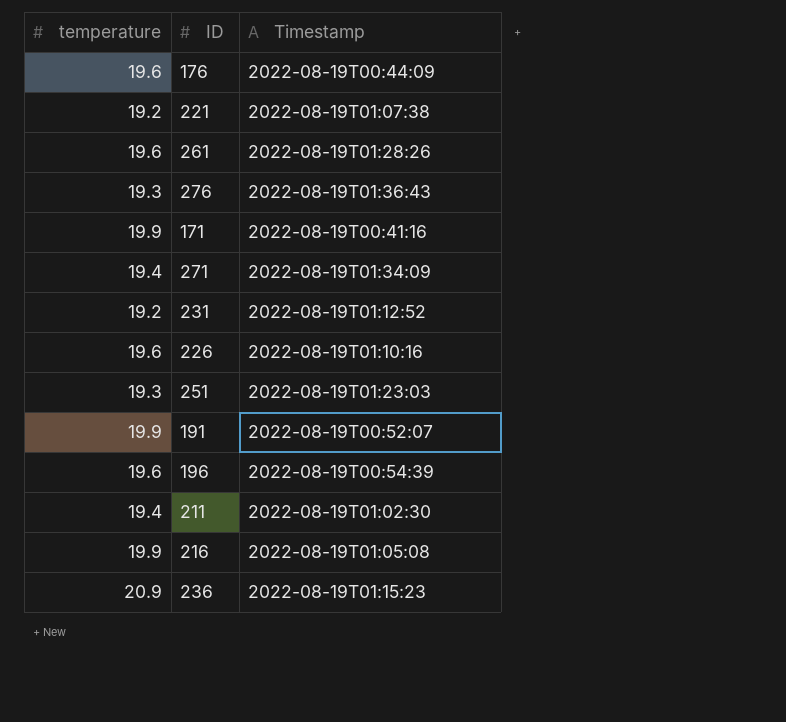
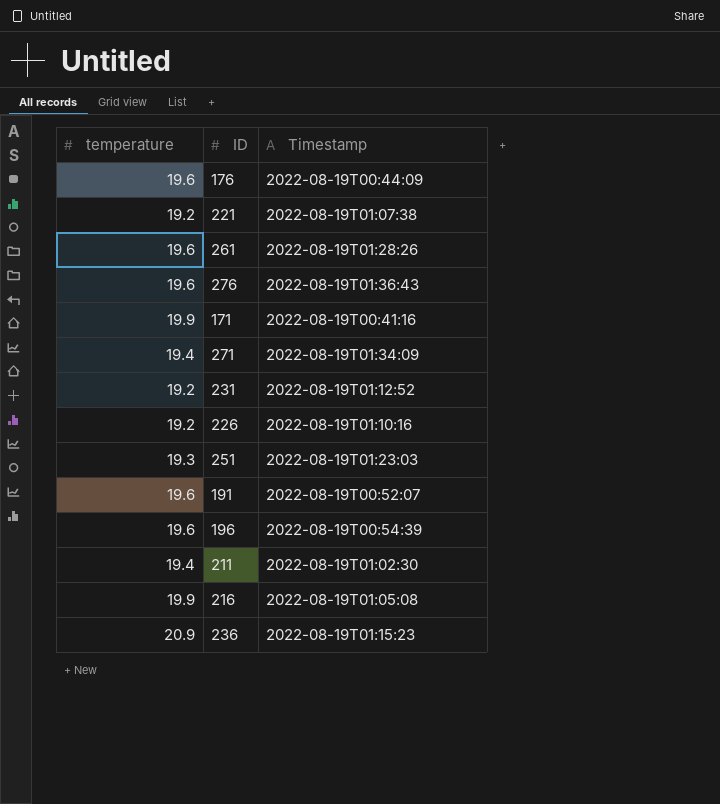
276 | temperature: 19.3 -> 19.6
226 | temperature: 19.6 -> 19.2
191 | temperature: 19.9 -> 19.6

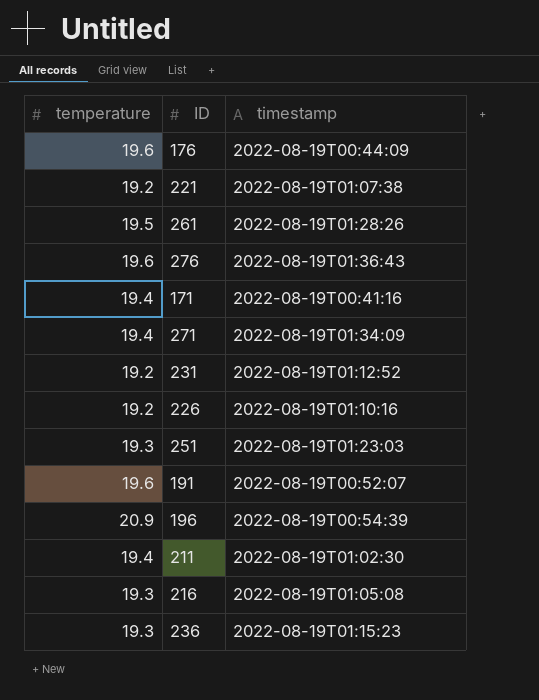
column name: Timestamp -> timestamp
261 | temperature: 19.6 -> 19.5
171 | temperature: 19.9 -> 19.4
196 | temperature: 19.6 -> 20.9
216 | temperature: 19.9 -> 19.3
236 | temperature: 20.9 -> 19.3

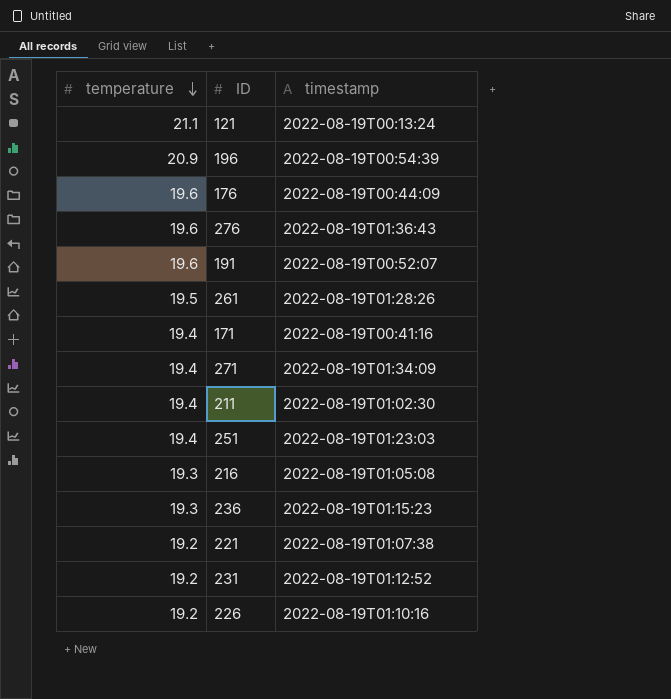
row order: none -> temperature descending
row 121: none -> 21.1 | 2022-08-19T00:13:24
251 | temperature: 19.3 -> 19.4

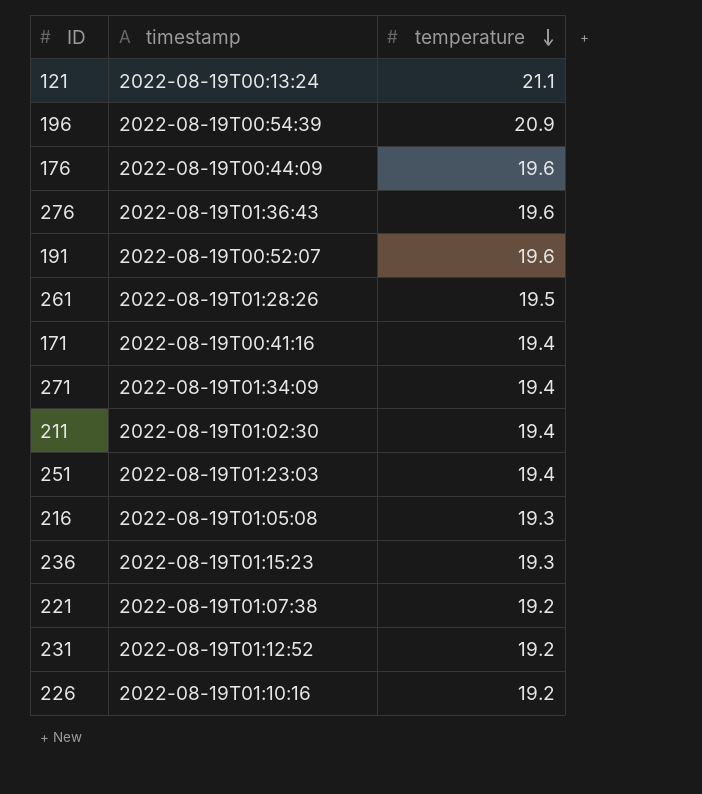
column temperature | position: 1 -> 3

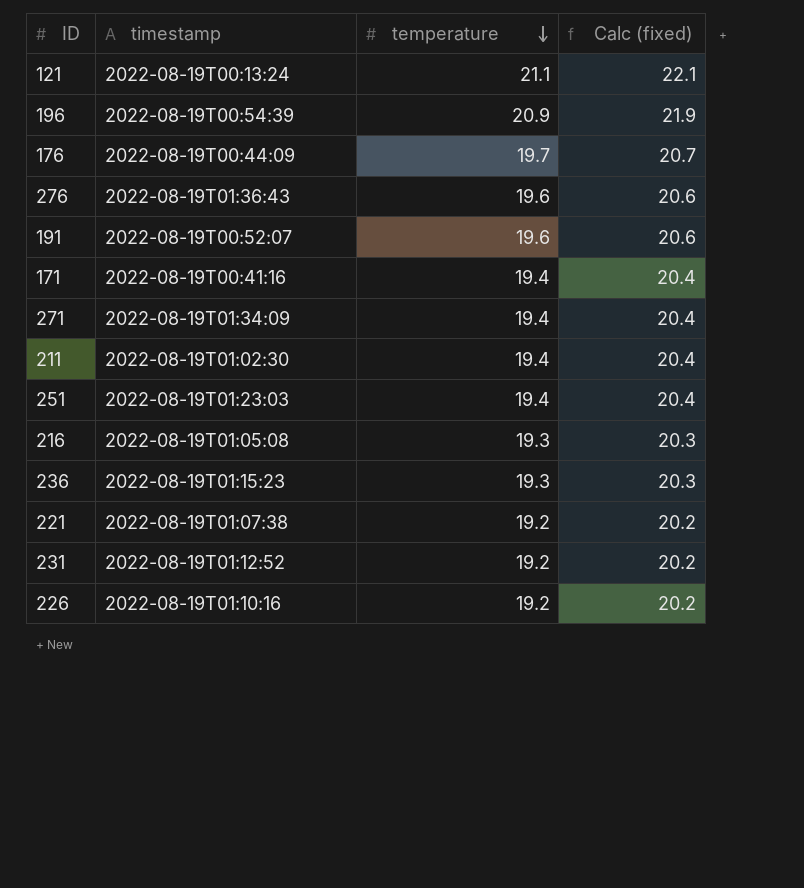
column Calc (fixed) | formula: none -> [temperature] + 1
row 261: 2022-08-19T01:28:26 | 19.5 -> none
176 | temperature: 19.6 -> 19.7

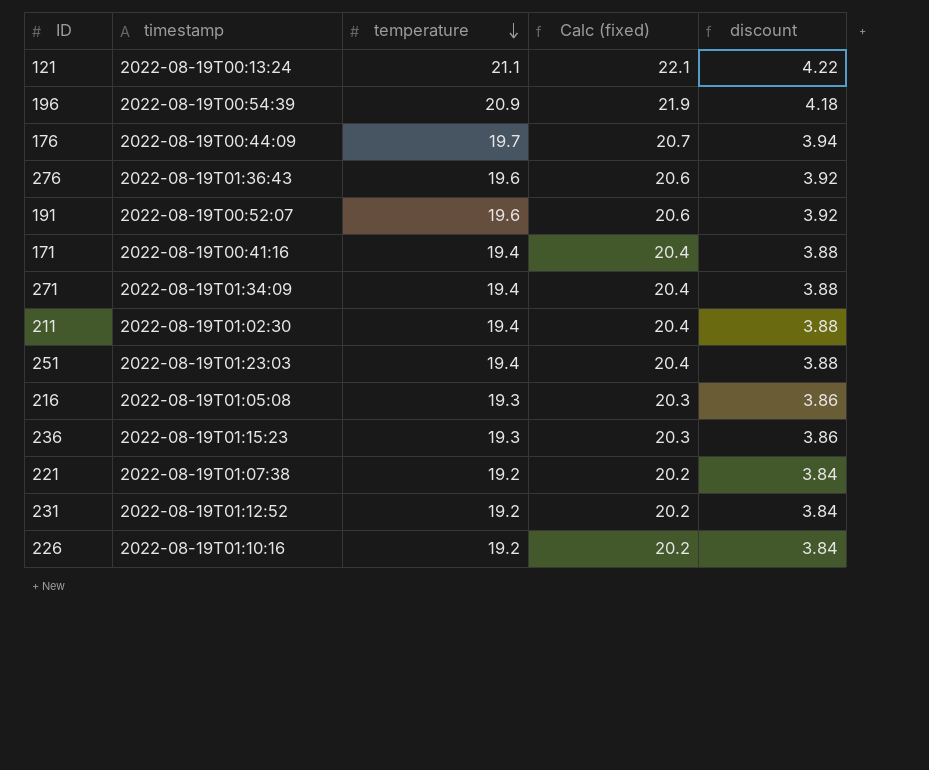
column discount | formula: none -> [temperature] * 0.2

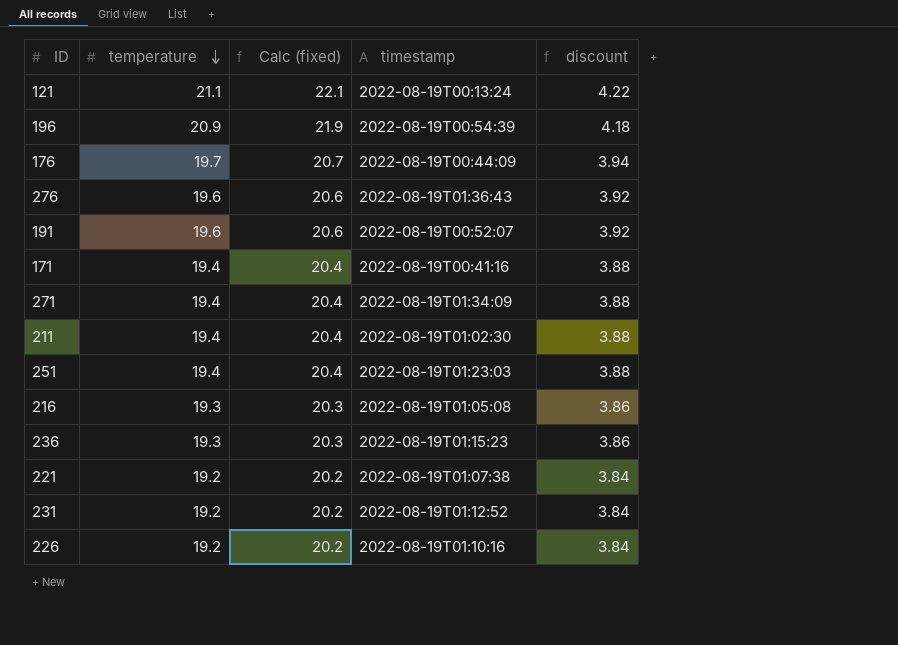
column timestamp | position: 2 -> 4

